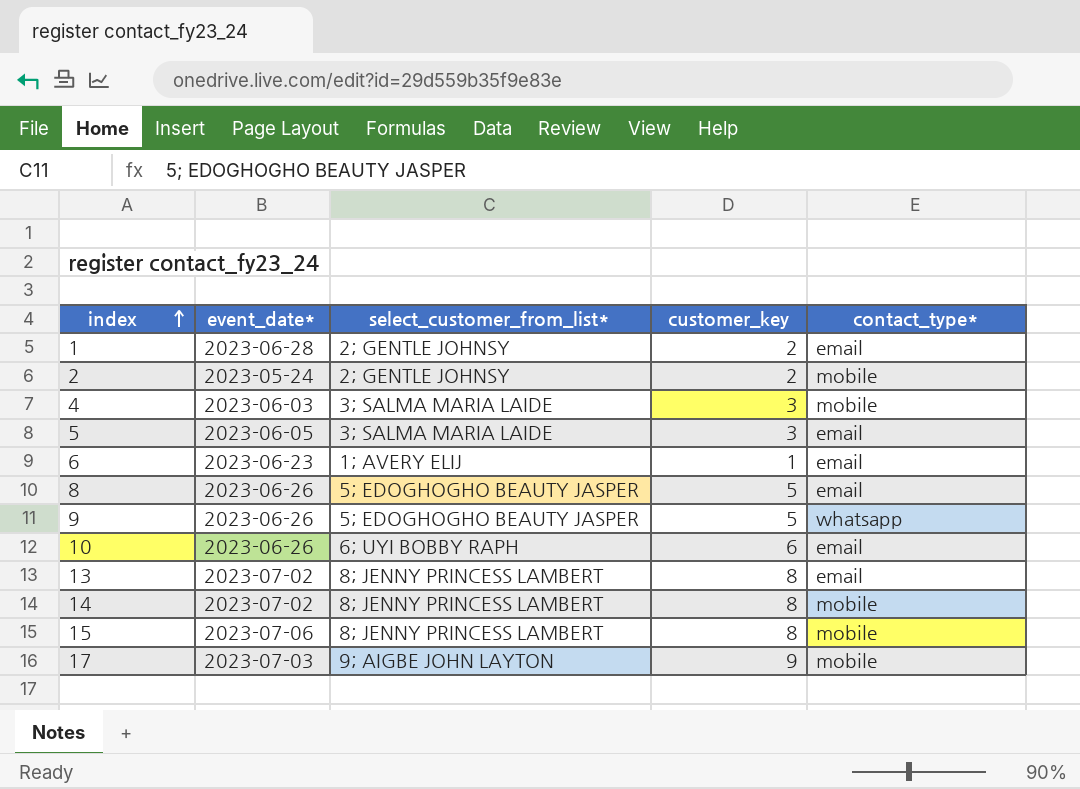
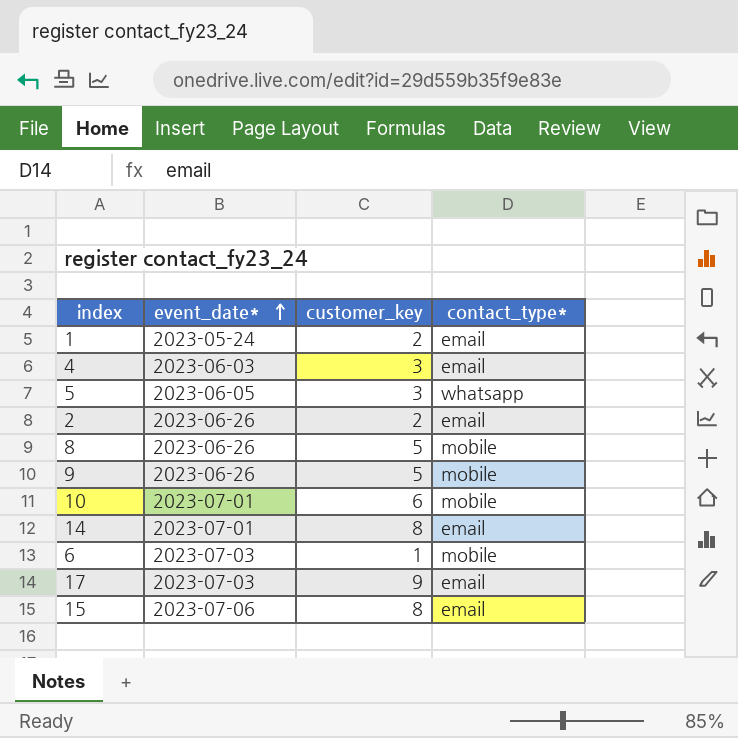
row order: index ascending -> event_date* ascending
column select_customer_from_list* | position: 3 -> none
row 13: 2023-07-02 | 8; JENNY PRINCESS LAMBERT | 8 | email -> none
1 | event_date*: 2023-06-28 -> 2023-05-24
4 | contact_type*: mobile -> email
5 | contact_type*: email -> whatsapp
2 | event_date*: 2023-05-24 -> 2023-06-26
2 | contact_type*: mobile -> email
8 | contact_type*: email -> mobile
9 | contact_type*: whatsapp -> mobile
10 | event_date*: 2023-06-26 -> 2023-07-01
10 | contact_type*: email -> mobile
14 | event_date*: 2023-07-02 -> 2023-07-01
14 | contact_type*: mobile -> email
6 | event_date*: 2023-06-23 -> 2023-07-03
6 | contact_type*: email -> mobile
17 | contact_type*: mobile -> email
15 | contact_type*: mobile -> email

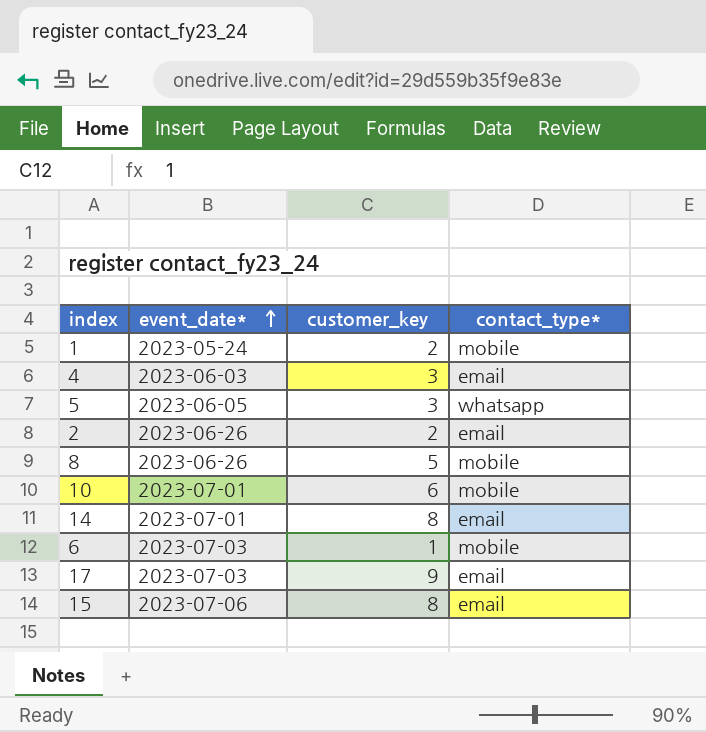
row 9: 2023-06-26 | 5 | mobile -> none
1 | contact_type*: email -> mobile

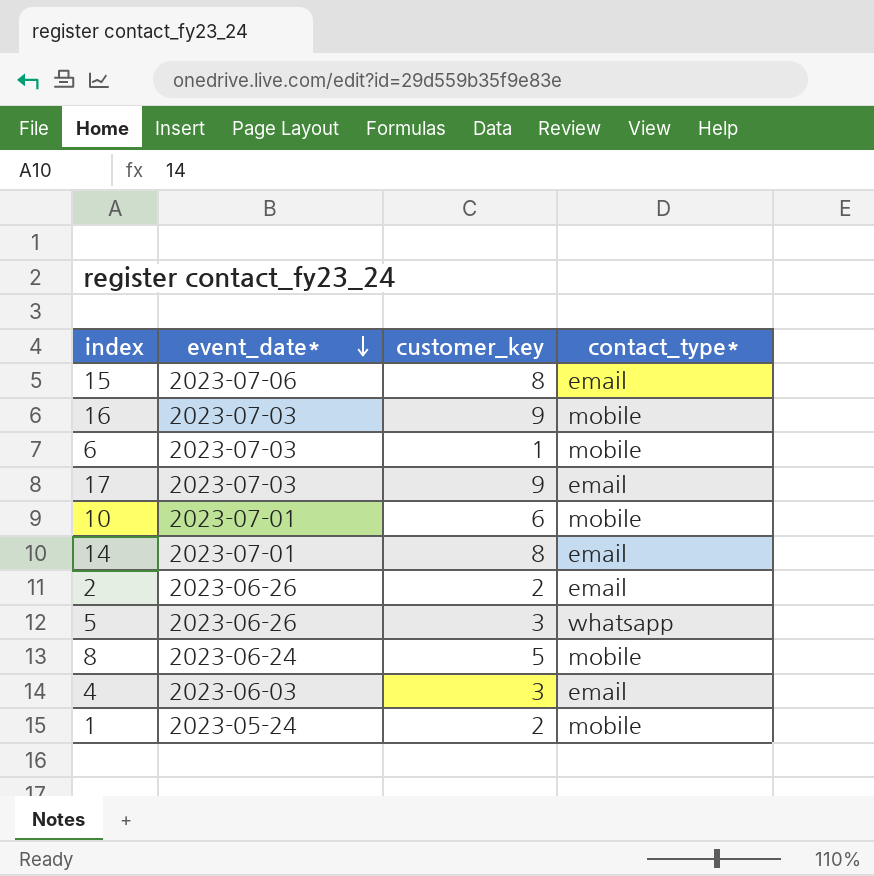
row order: event_date* ascending -> event_date* descending
row 16: none -> 2023-07-03 | 9 | mobile
5 | event_date*: 2023-06-05 -> 2023-06-26
8 | event_date*: 2023-06-26 -> 2023-06-24

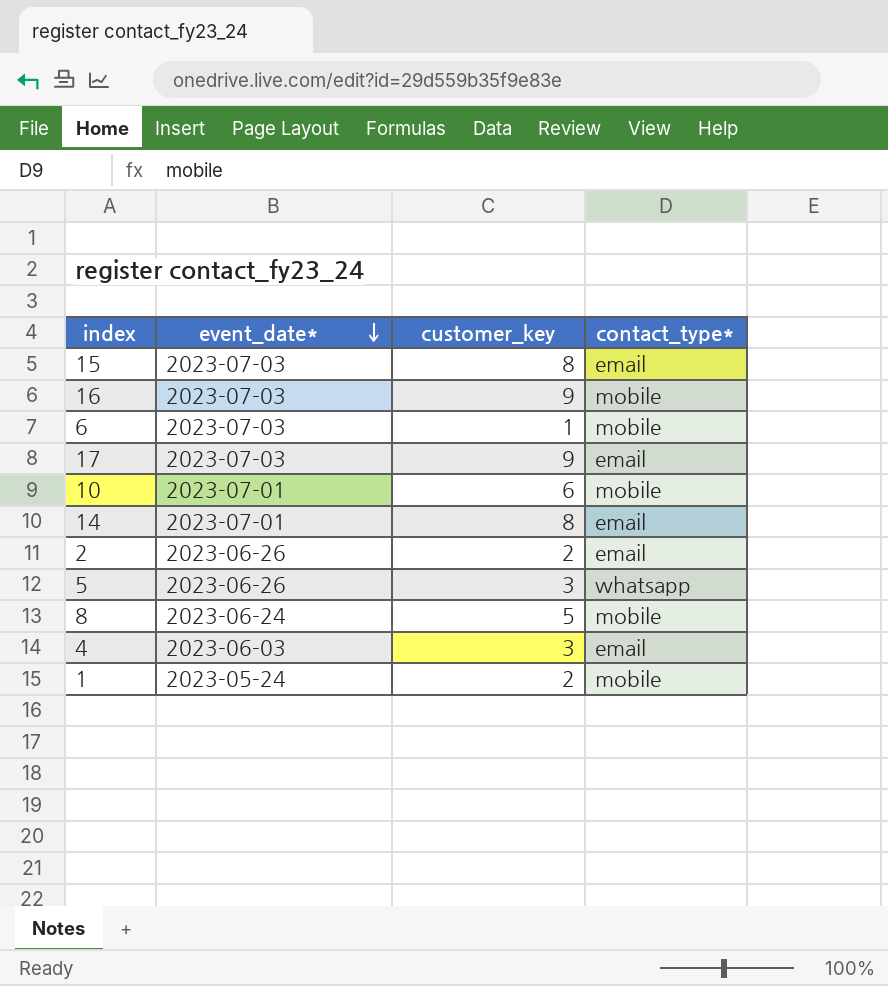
15 | event_date*: 2023-07-06 -> 2023-07-03

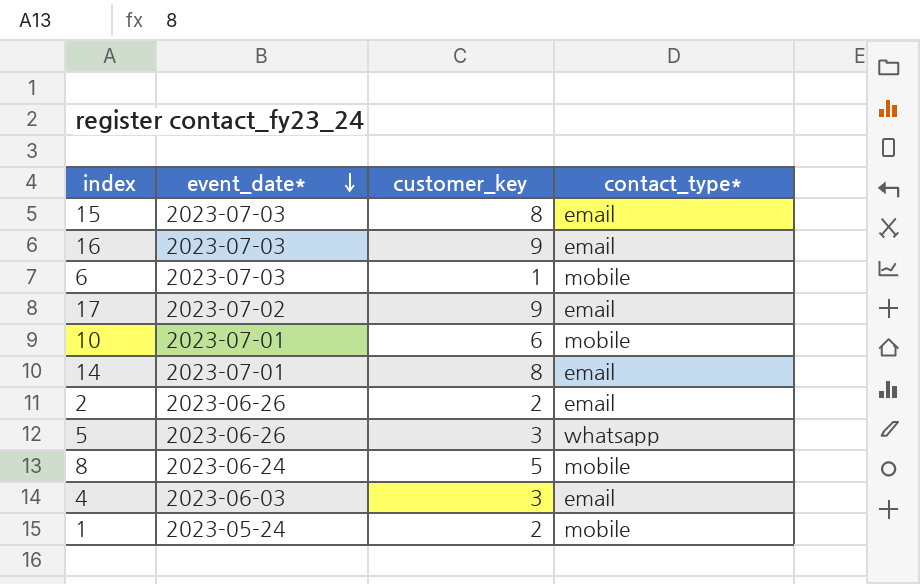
16 | contact_type*: mobile -> email
17 | event_date*: 2023-07-03 -> 2023-07-02

